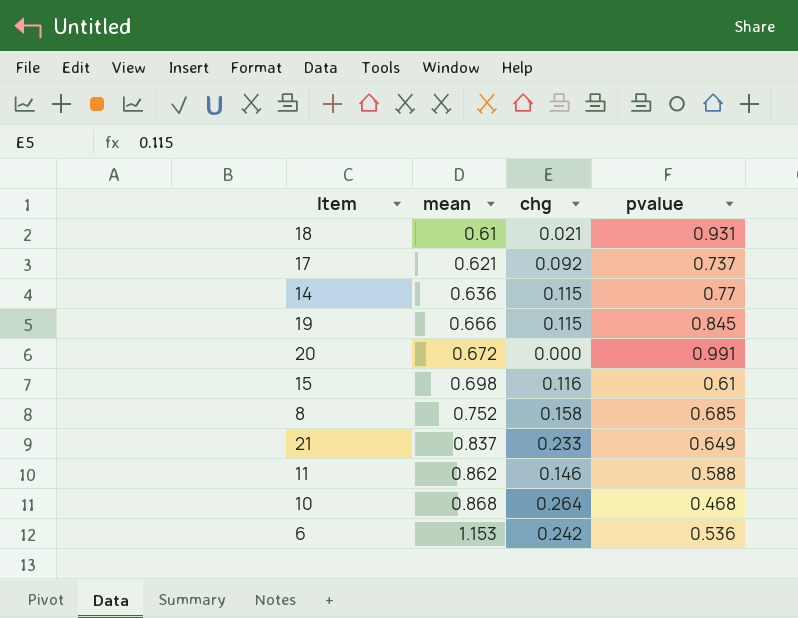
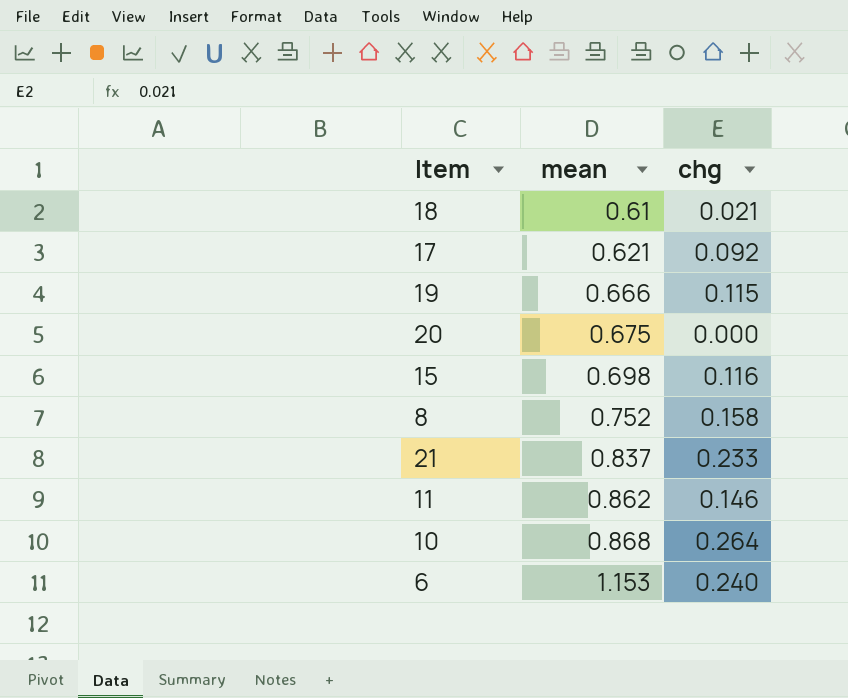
column pvalue | position: 4 -> none
row 14: 0.636 | 0.115 | 0.77 -> none
20 | mean: 0.672 -> 0.675
6 | chg: 0.242 -> 0.240

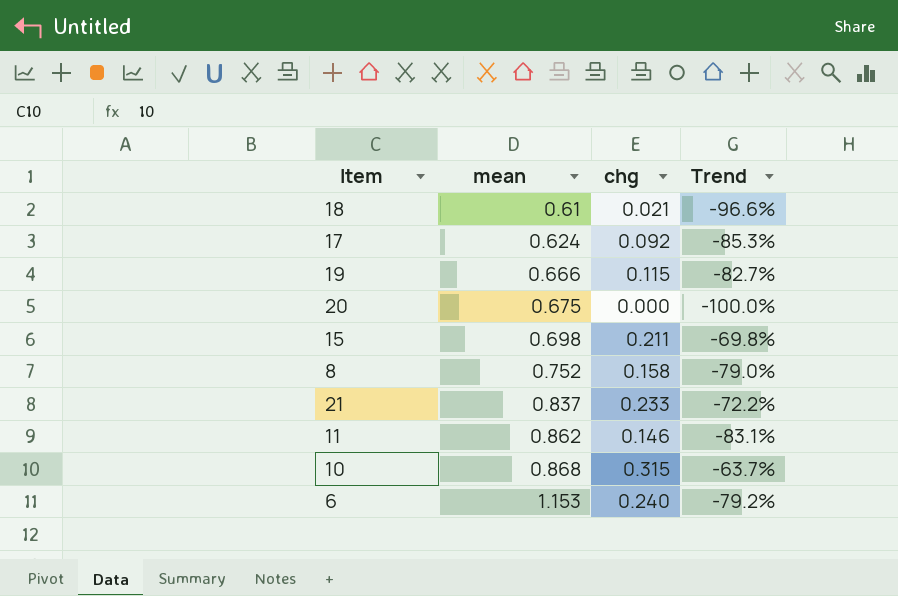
column Trend | formula: none -> ([chg] - [mean]) / [mean]
17 | mean: 0.621 -> 0.624
15 | chg: 0.116 -> 0.211
10 | chg: 0.264 -> 0.315

